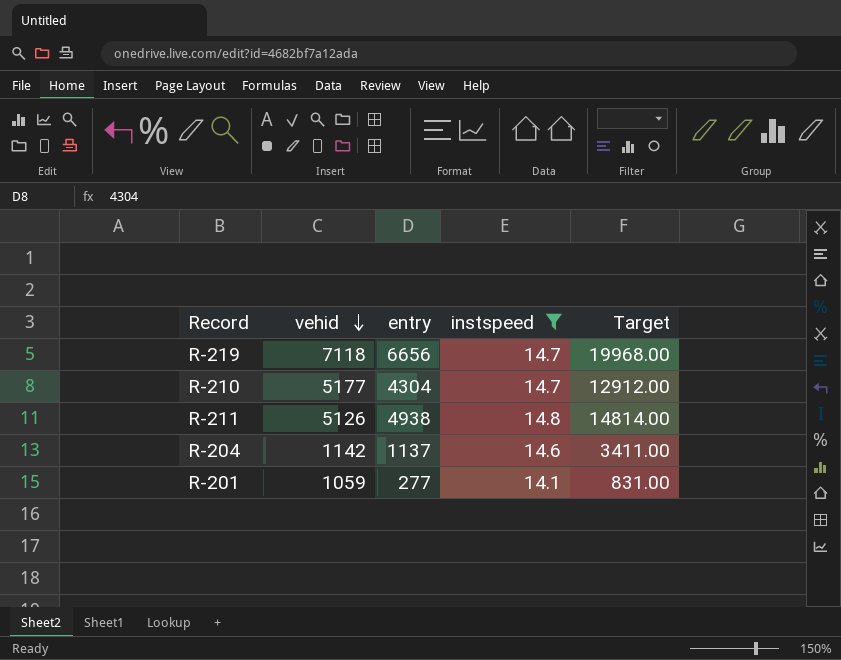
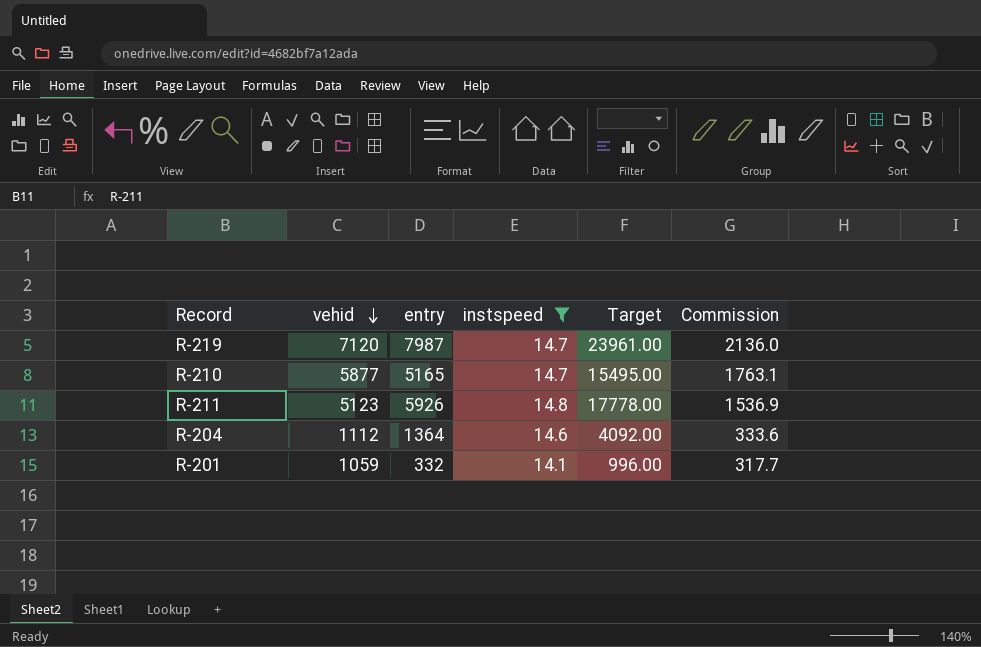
column Commission | formula: none -> [vehid] * 0.3
R-219 | vehid: 7118 -> 7120
R-219 | entry: 6656 -> 7987
R-219 | Target: 19968.00 -> 23961.00
R-210 | vehid: 5177 -> 5877
R-210 | entry: 4304 -> 5165
R-210 | Target: 12912.00 -> 15495.00
R-211 | vehid: 5126 -> 5123
R-211 | entry: 4938 -> 5926
R-211 | Target: 14814.00 -> 17778.00
R-204 | vehid: 1142 -> 1112
R-204 | entry: 1137 -> 1364
R-204 | Target: 3411.00 -> 4092.00
R-201 | entry: 277 -> 332
R-201 | Target: 831.00 -> 996.00

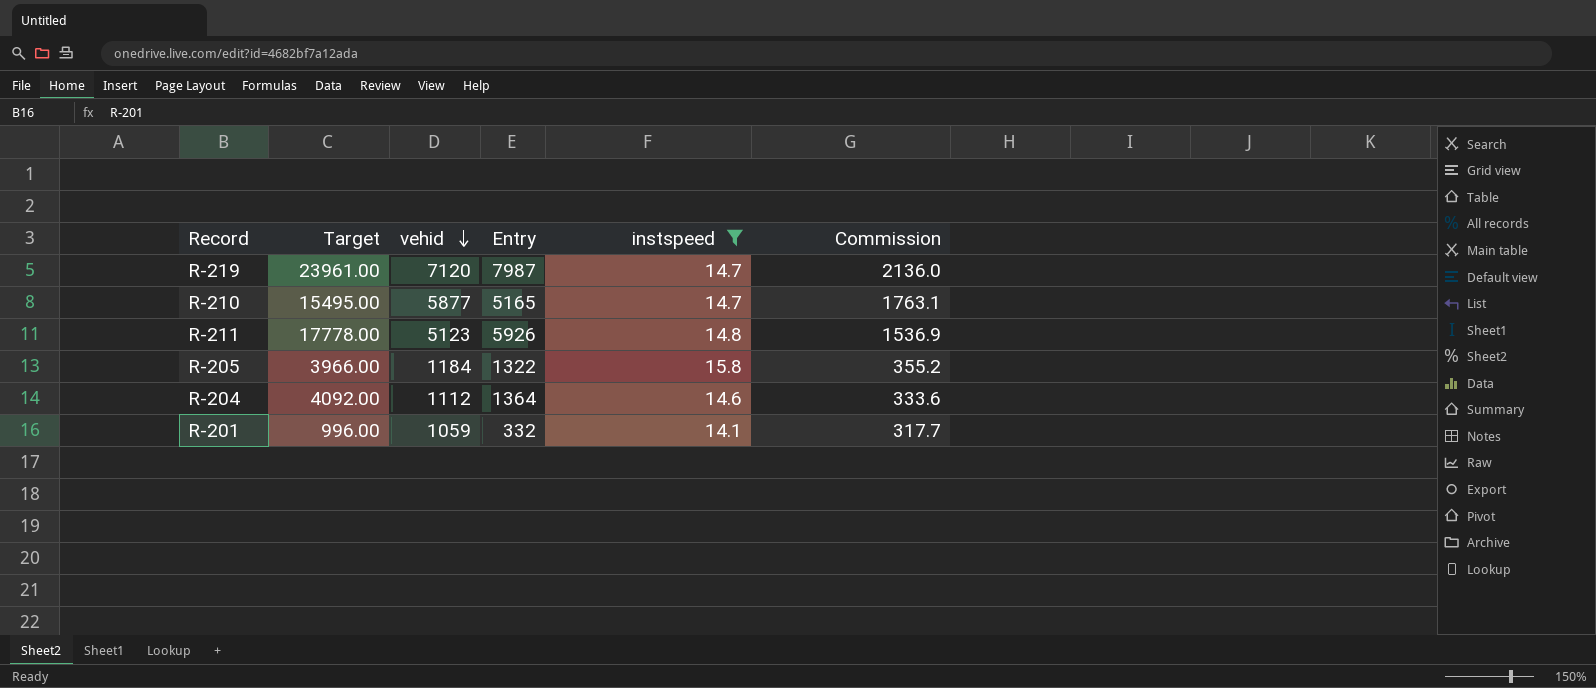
column Target | position: 5 -> 2
column name: entry -> Entry
row R-205: none -> 3966.00 | 1184 | 1322 | 15.8 | 355.2

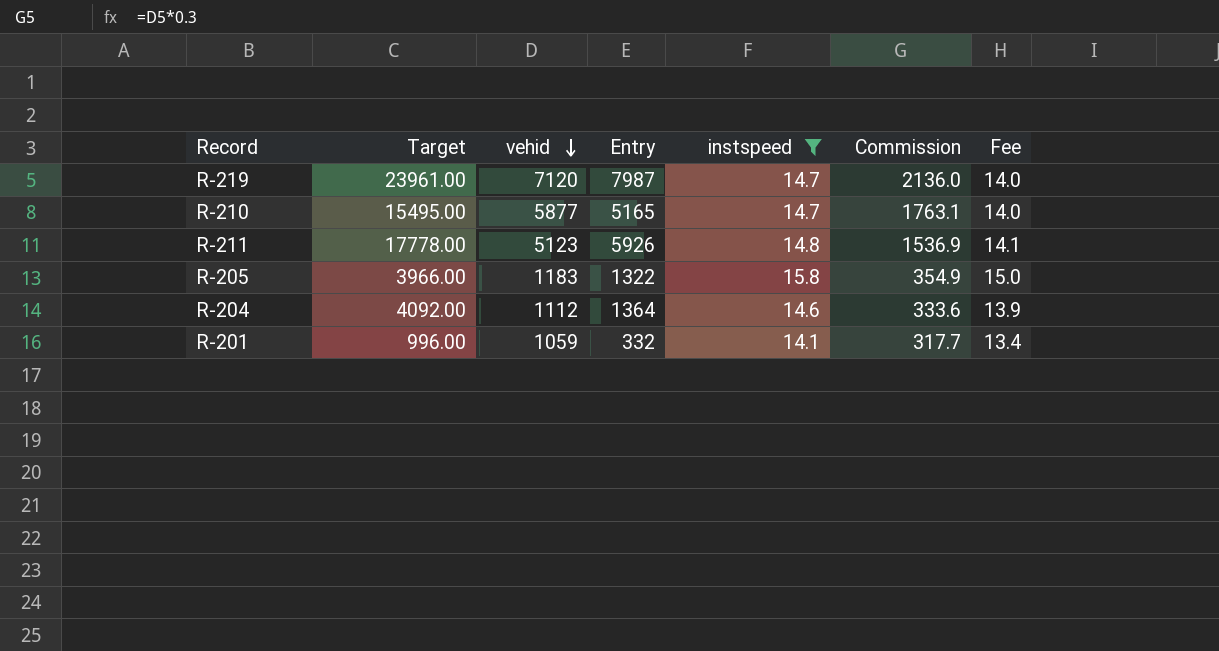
column Fee | formula: none -> [instspeed] * 0.95
R-205 | vehid: 1184 -> 1183
R-205 | Commission: 355.2 -> 354.9

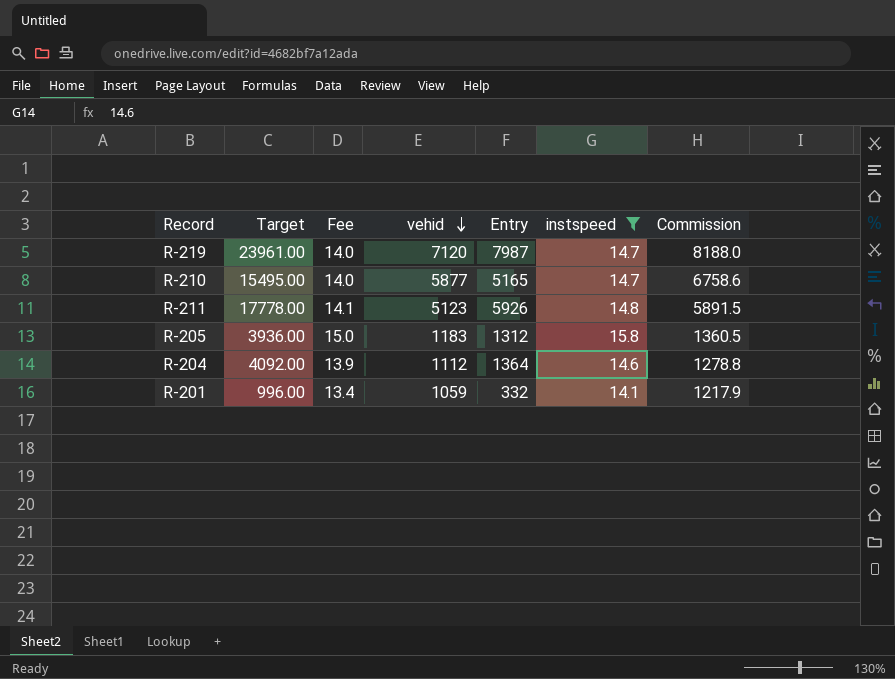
column Fee | position: 7 -> 3
column Commission | formula: [vehid] * 0.3 -> [vehid] * 1.15
R-205 | Target: 3966.00 -> 3936.00
R-205 | Entry: 1322 -> 1312

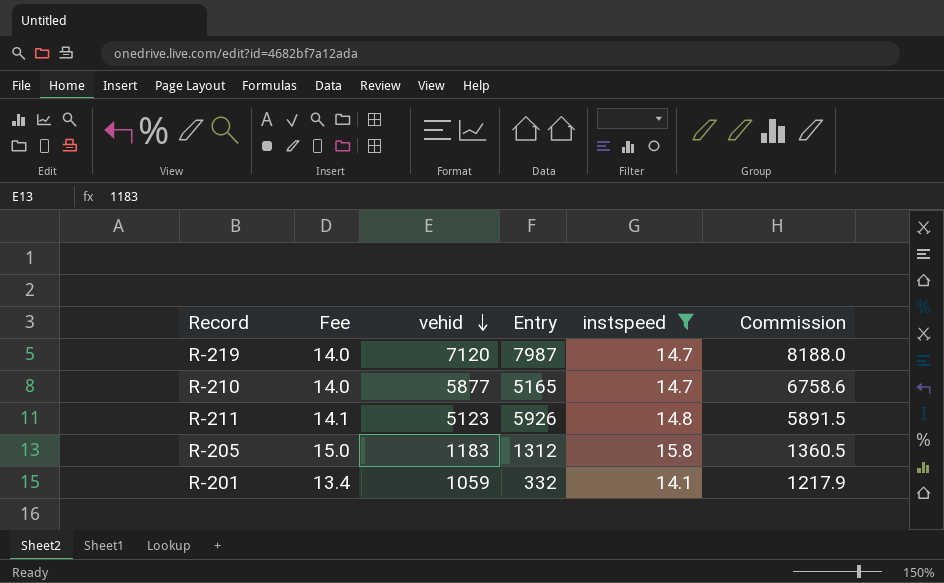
column Target | formula: [Entry] * 3 -> none
row R-204: 4092.00 | 13.9 | 1112 | 1364 | 14.6 | 1278.8 -> none

